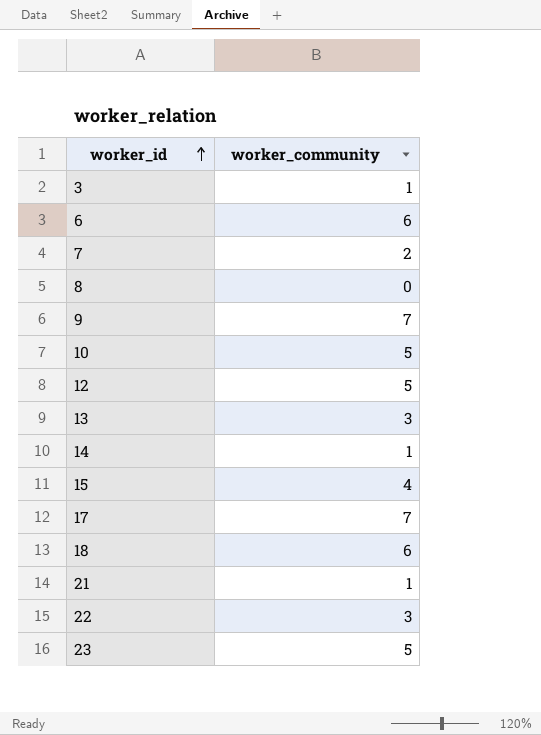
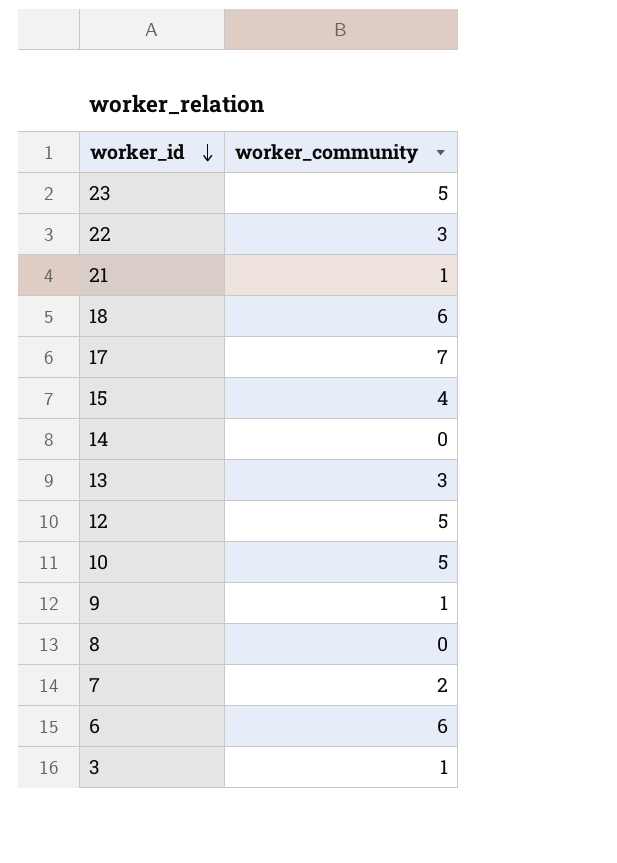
row order: worker_id ascending -> worker_id descending
14 | worker_community: 1 -> 0
9 | worker_community: 7 -> 1

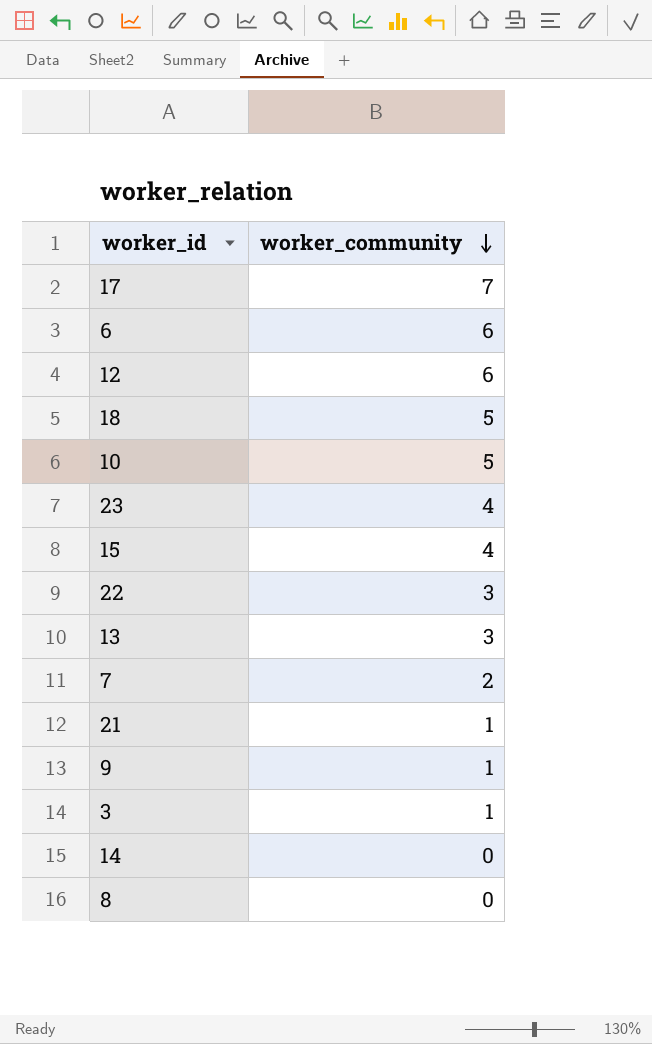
row order: worker_id descending -> worker_community descending
12 | worker_community: 5 -> 6
18 | worker_community: 6 -> 5
23 | worker_community: 5 -> 4

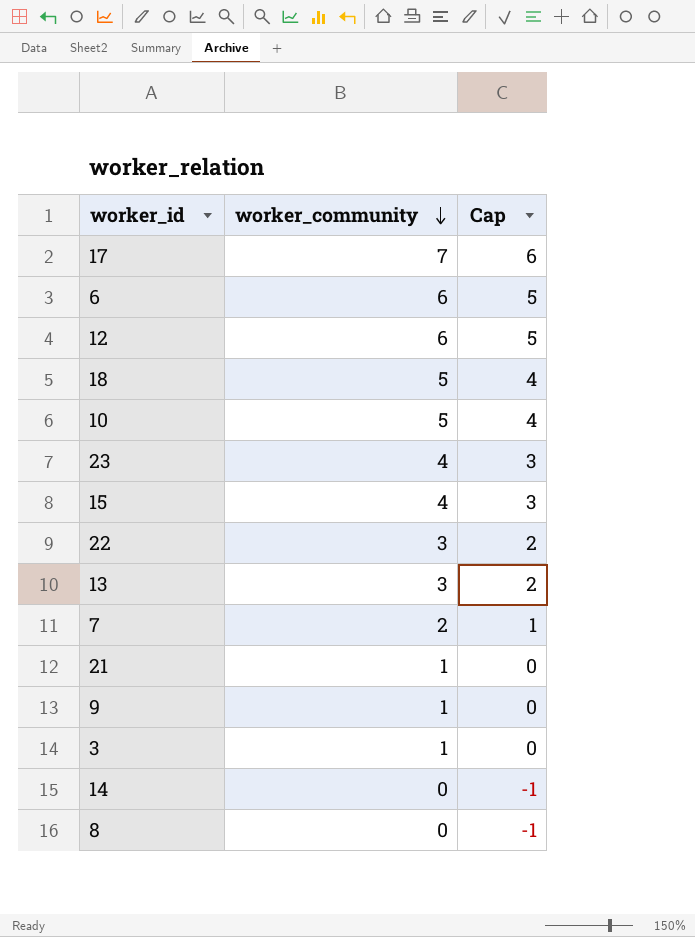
column Cap | formula: none -> [worker_community] - 1

